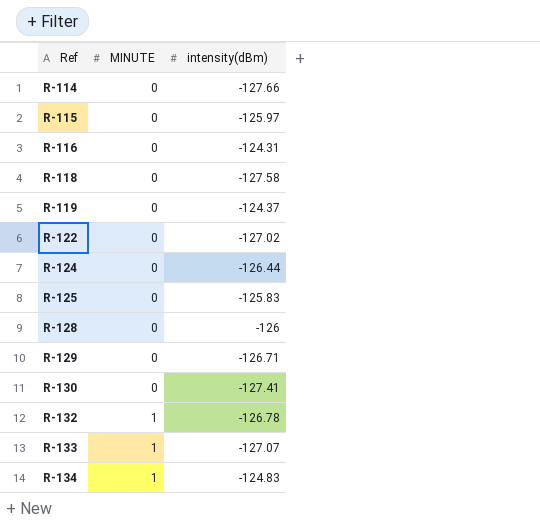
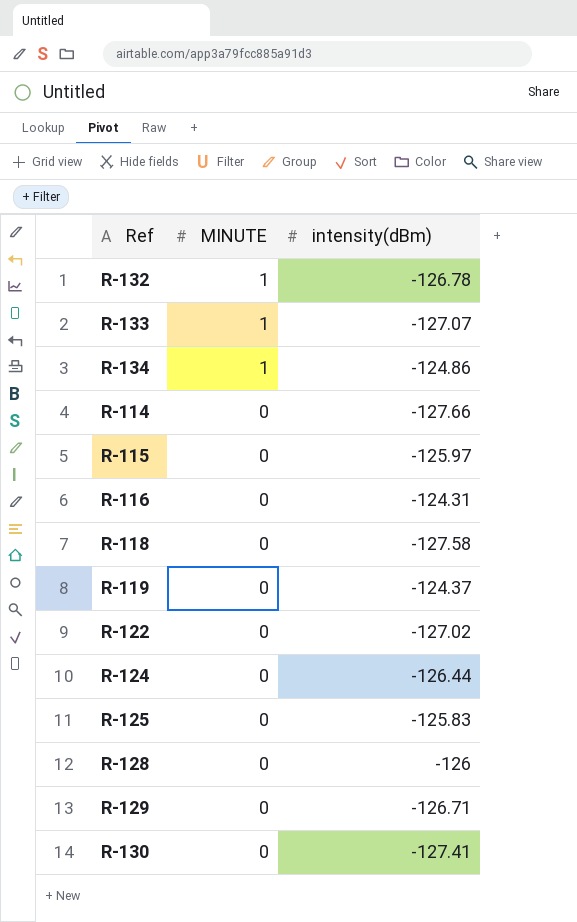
row order: Ref ascending -> MINUTE descending
R-134 | intensity(dBm): -124.83 -> -124.86

